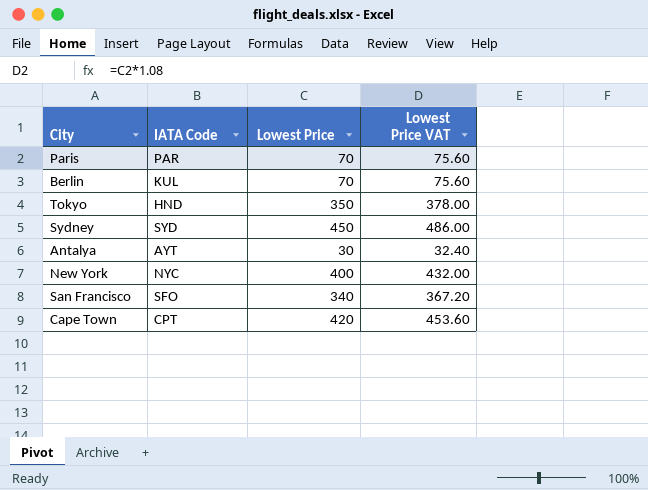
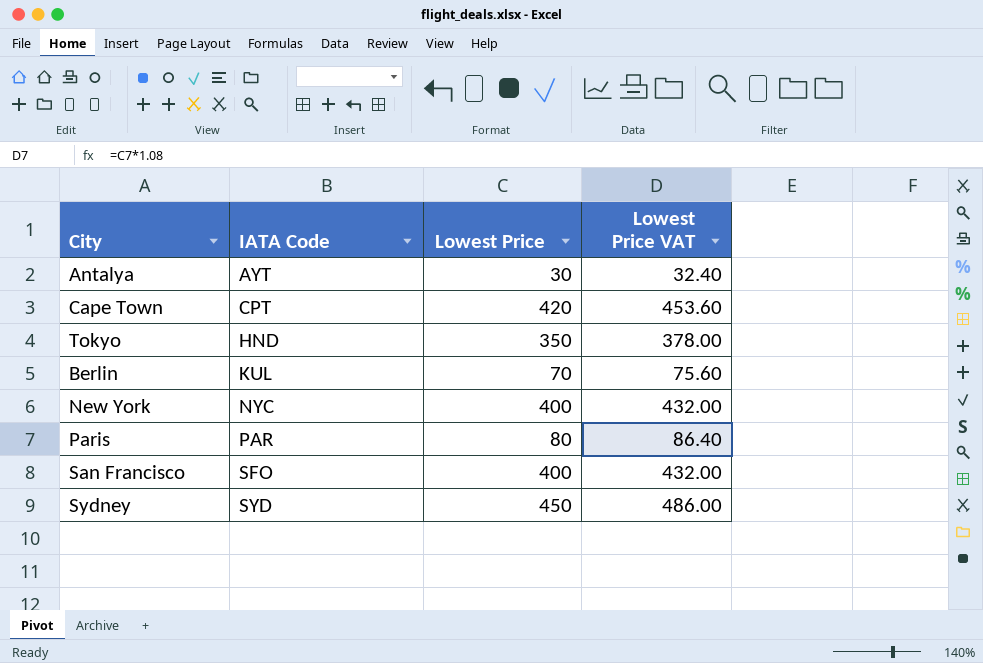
row order: none -> IATA Code ascending
Paris | Lowest Price: 70 -> 80
Paris | Lowest Price VAT: 75.60 -> 86.40
San Francisco | Lowest Price: 340 -> 400
San Francisco | Lowest Price VAT: 367.20 -> 432.00

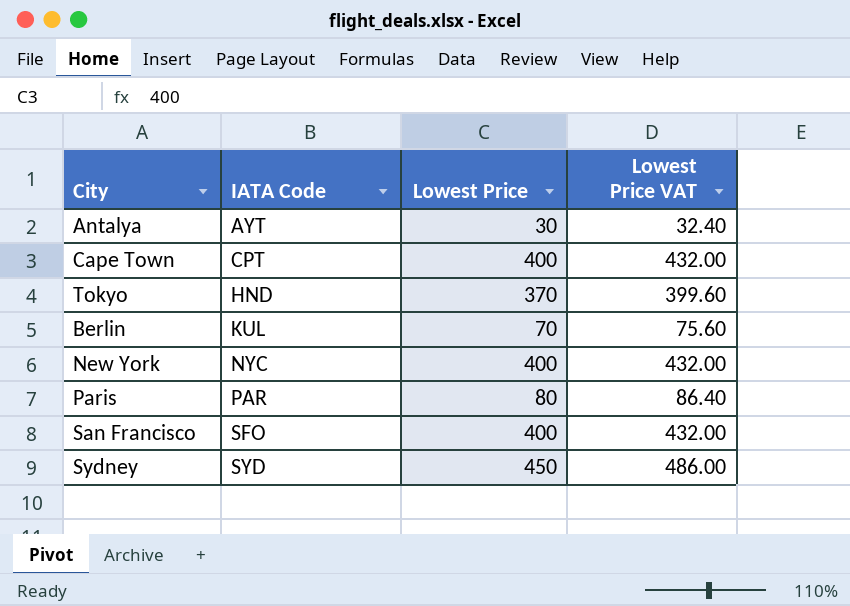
Cape Town | Lowest Price: 420 -> 400
Cape Town | Lowest Price VAT: 453.60 -> 432.00
Tokyo | Lowest Price: 350 -> 370
Tokyo | Lowest Price VAT: 378.00 -> 399.60

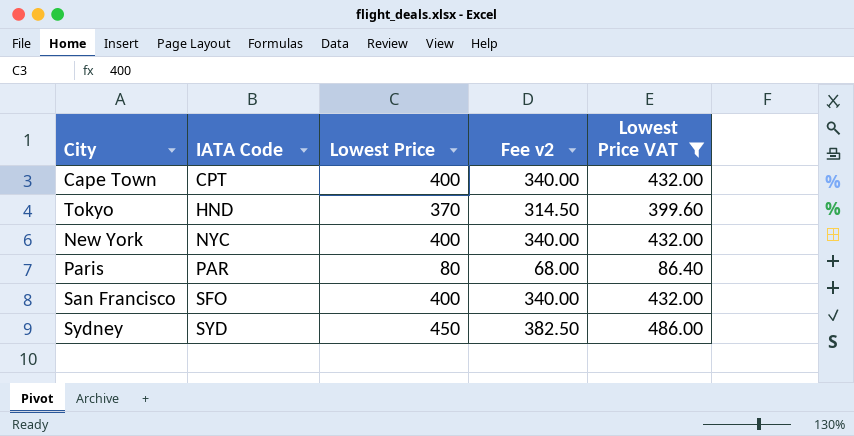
filter: none -> Lowest Price VAT >= 86.40
column Fee v2 | formula: none -> [Lowest Price] * 0.85

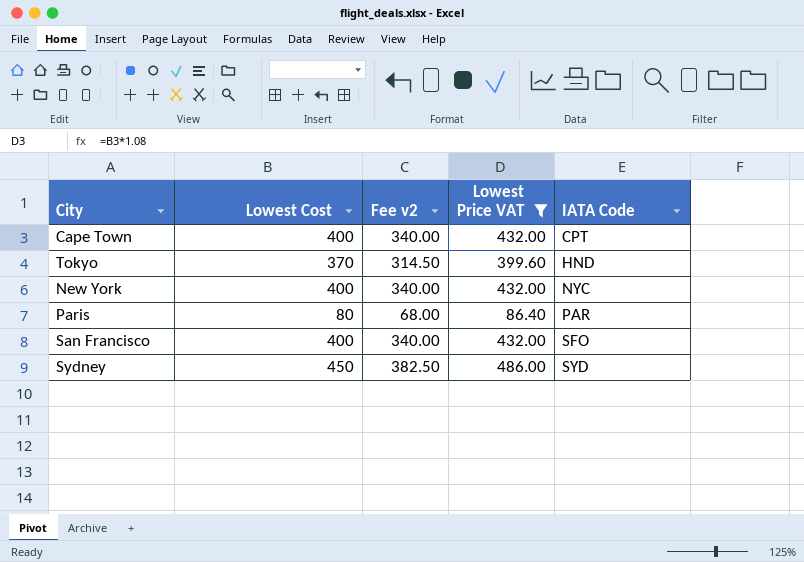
column name: Lowest Price -> Lowest Cost
column IATA Code | position: 2 -> 5

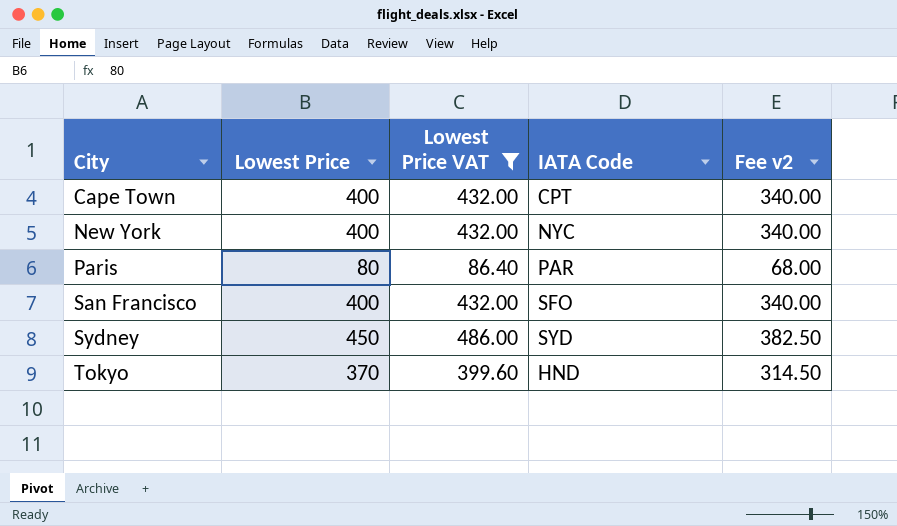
row order: IATA Code ascending -> City ascending
column name: Lowest Cost -> Lowest Price
column Fee v2 | position: 3 -> 5

